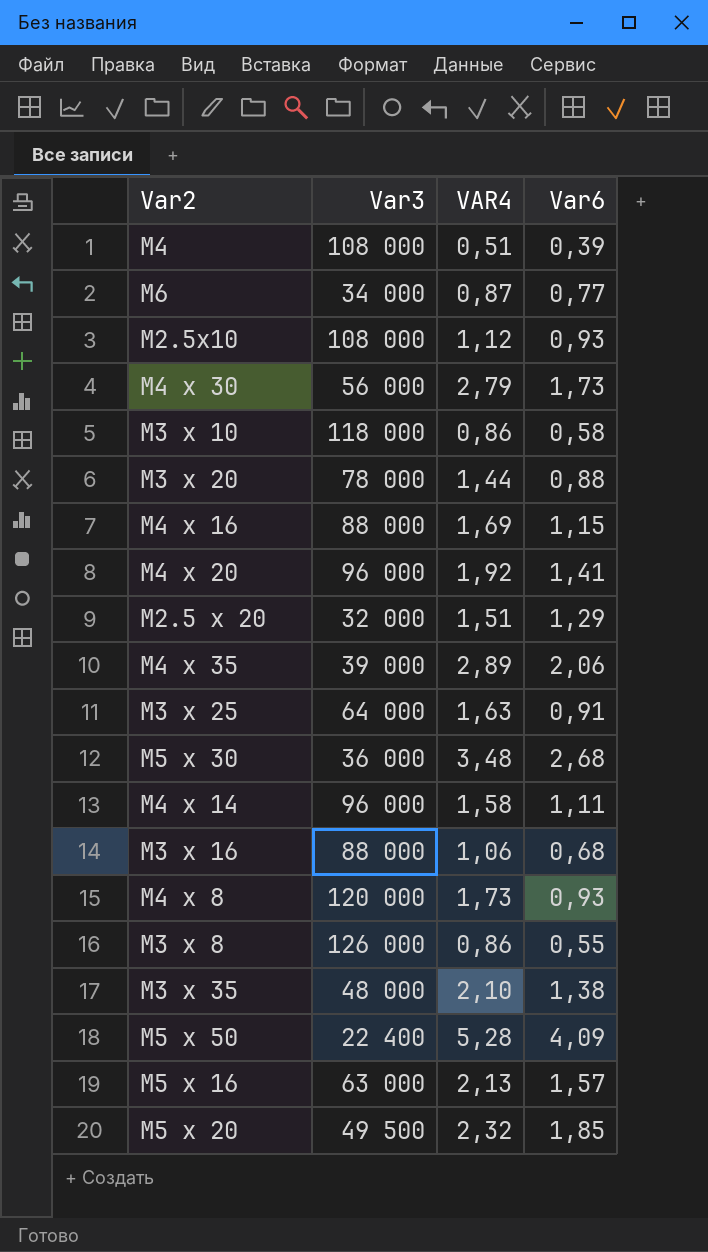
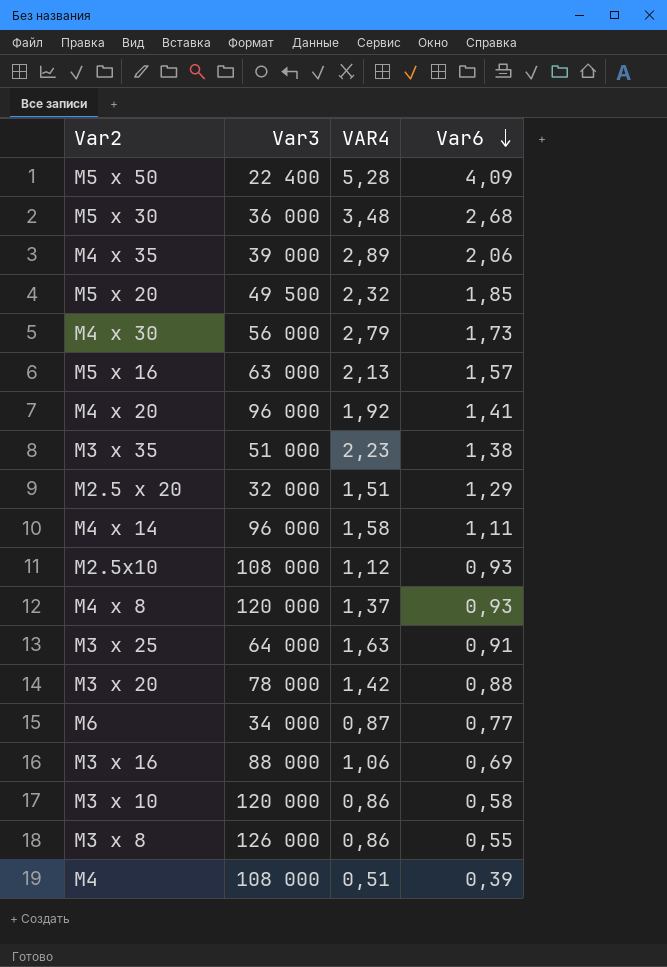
row order: none -> Var6 descending
row M4 x 16: 88 000 | 1,69 | 1,15 -> none
M3 x 35 | Var3: 48 000 -> 51 000
M3 x 35 | VAR4: 2,10 -> 2,23
M4 x 8 | VAR4: 1,73 -> 1,37
M3 x 20 | VAR4: 1,44 -> 1,42
M3 x 16 | Var6: 0,68 -> 0,69
M3 x 10 | Var3: 118 000 -> 120 000

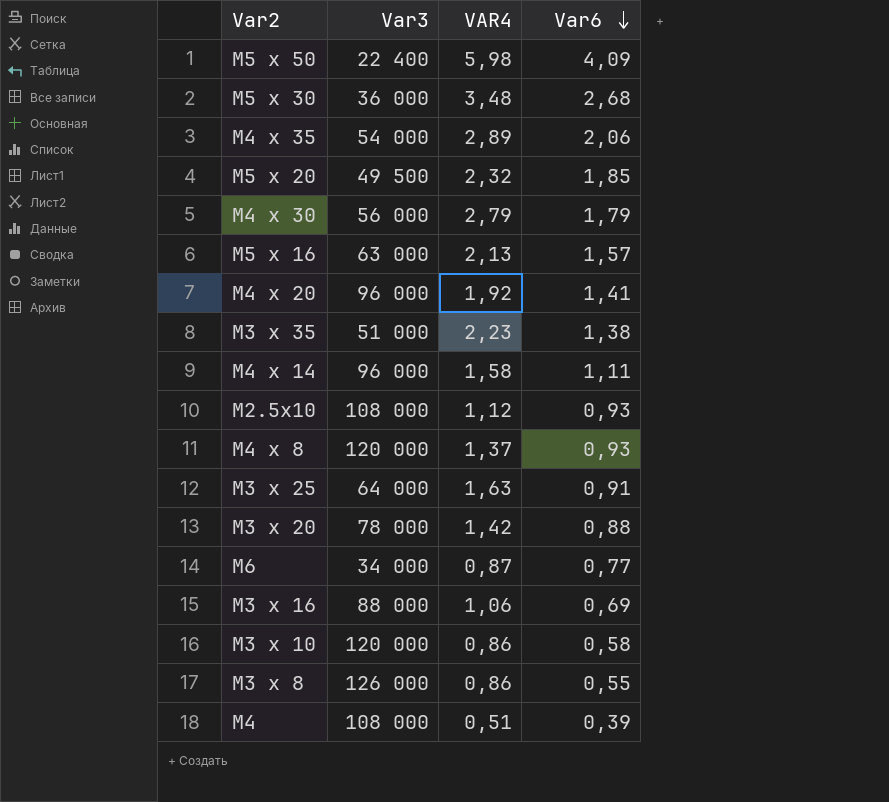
row M2.5 x 20: 32 000 | 1,51 | 1,29 -> none
M5 x 50 | VAR4: 5,28 -> 5,98
M4 x 35 | Var3: 39 000 -> 54 000
M4 x 30 | Var6: 1,73 -> 1,79

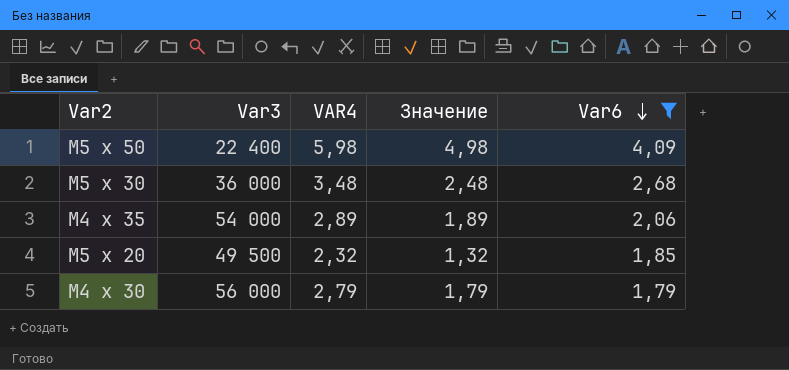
filter: none -> Var6 >= 1,79
column Значение | formula: none -> [VAR4] - 1

